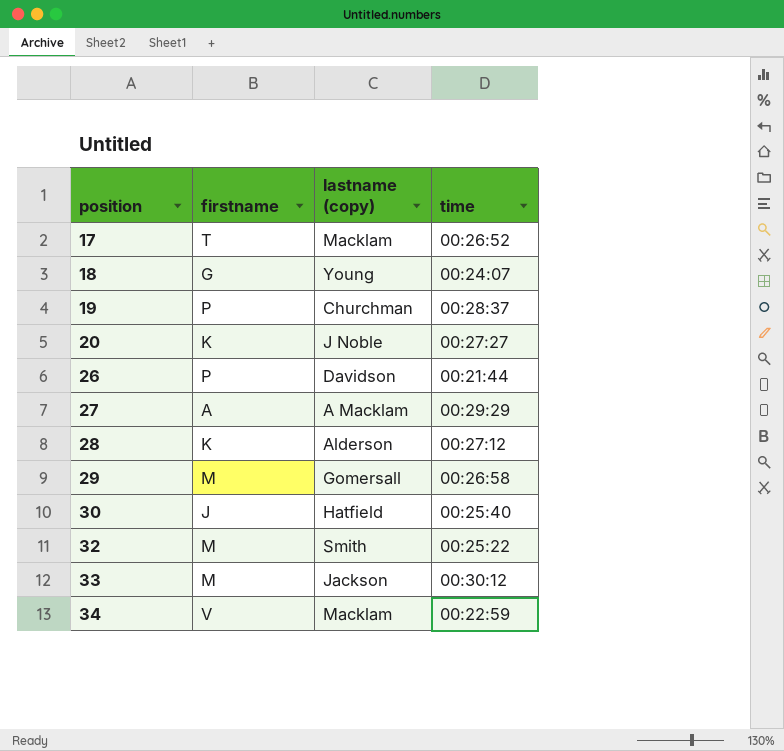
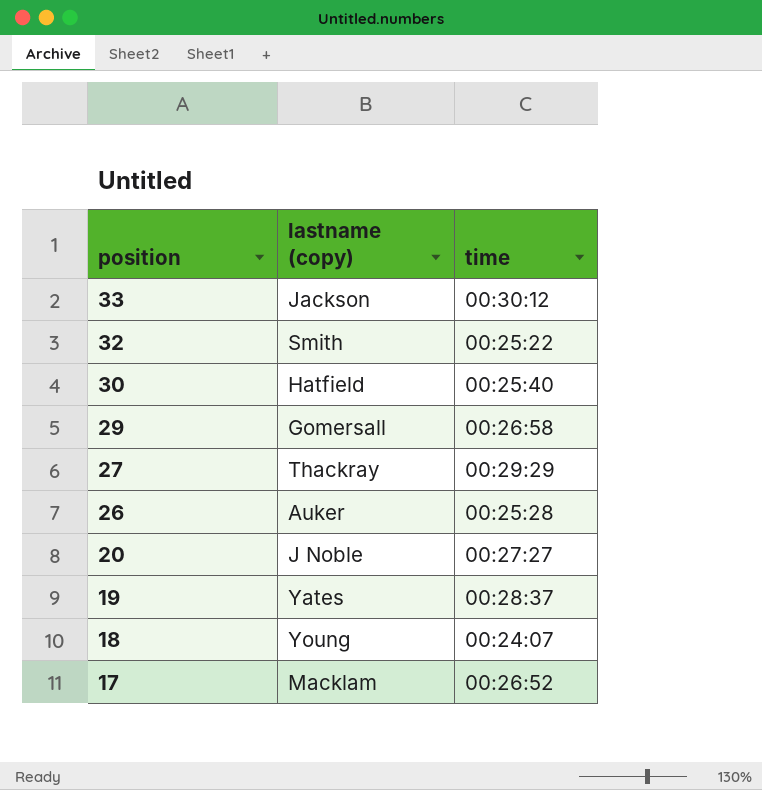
row order: position ascending -> position descending
column firstname | position: 2 -> none
row 28: K | Alderson | 00:27:12 -> none
row 34: V | Macklam | 00:22:59 -> none
27 | lastname (copy): A Macklam -> Thackray
26 | lastname (copy): Davidson -> Auker
26 | time: 00:21:44 -> 00:25:28
19 | lastname (copy): Churchman -> Yates

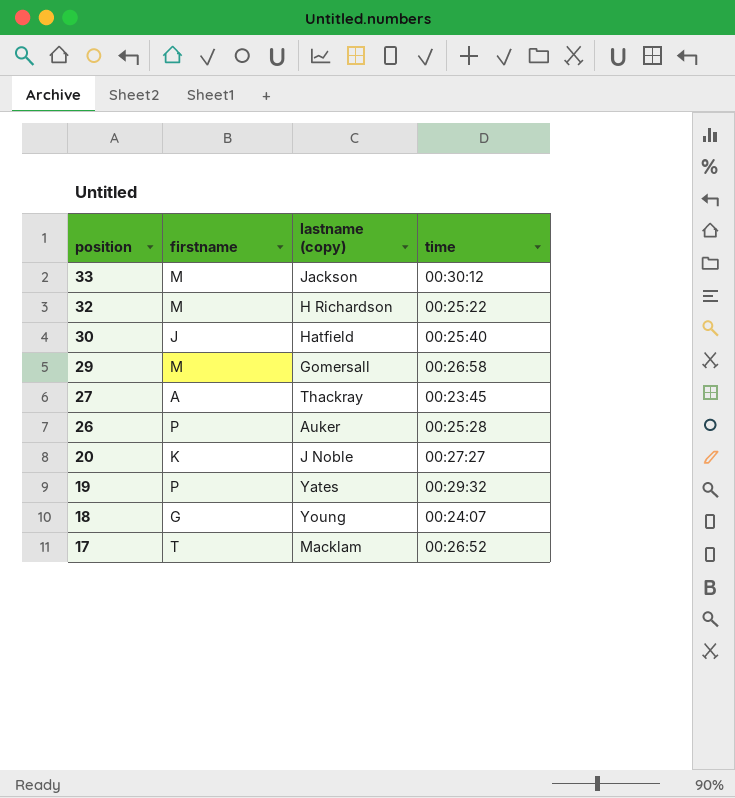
column firstname | position: none -> 2
32 | lastname (copy): Smith -> H Richardson
27 | time: 00:29:29 -> 00:23:45
19 | time: 00:28:37 -> 00:29:32

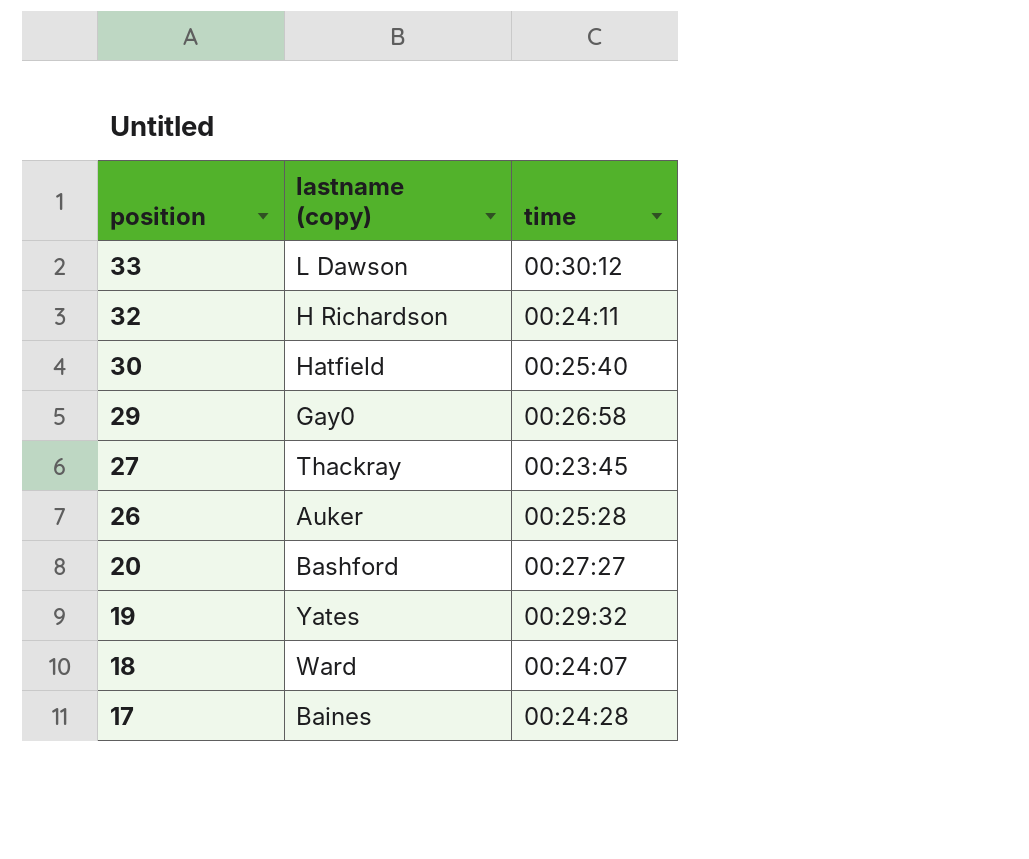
column firstname | position: 2 -> none
33 | lastname (copy): Jackson -> L Dawson
32 | time: 00:25:22 -> 00:24:11
29 | lastname (copy): Gomersall -> Gay0
20 | lastname (copy): J Noble -> Bashford
18 | lastname (copy): Young -> Ward
17 | lastname (copy): Macklam -> Baines
17 | time: 00:26:52 -> 00:24:28

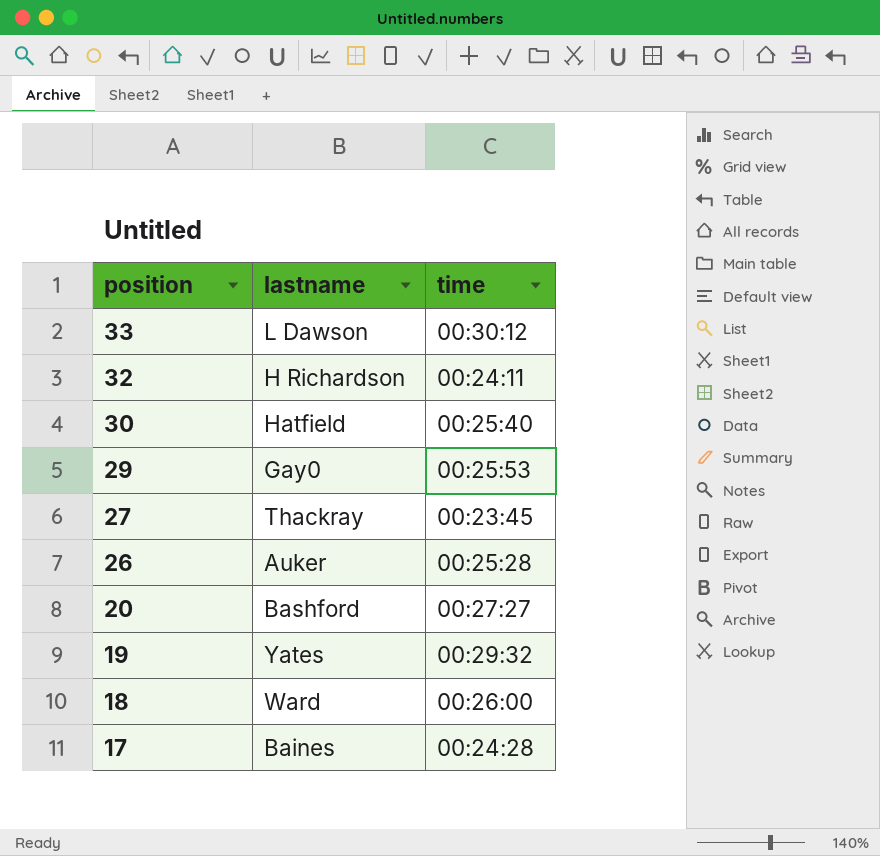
column name: lastname (copy) -> lastname
29 | time: 00:26:58 -> 00:25:53
18 | time: 00:24:07 -> 00:26:00

